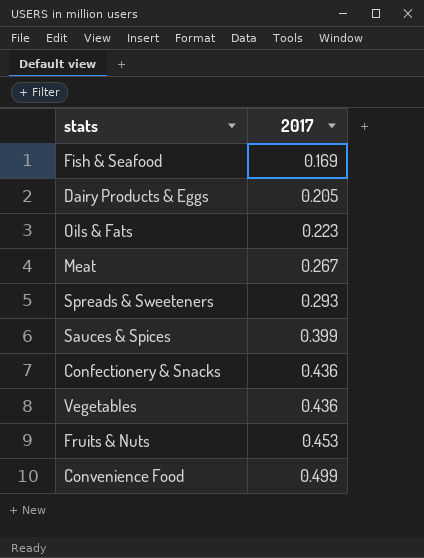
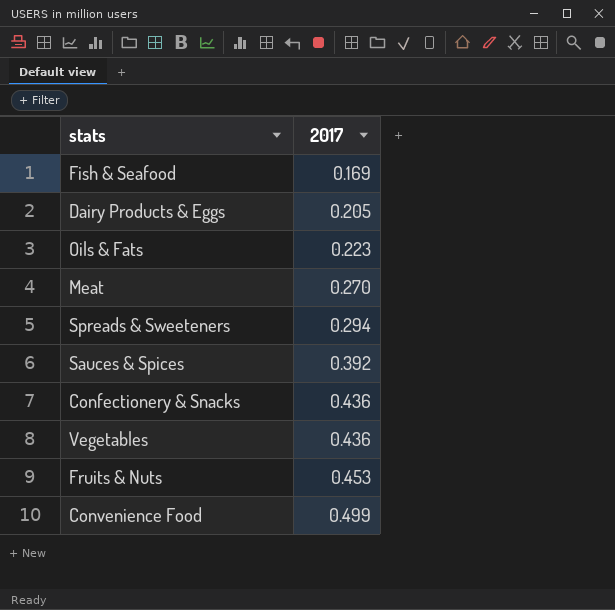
Meat | 2017: 0.267 -> 0.270
Spreads & Sweeteners | 2017: 0.293 -> 0.294
Sauces & Spices | 2017: 0.399 -> 0.392

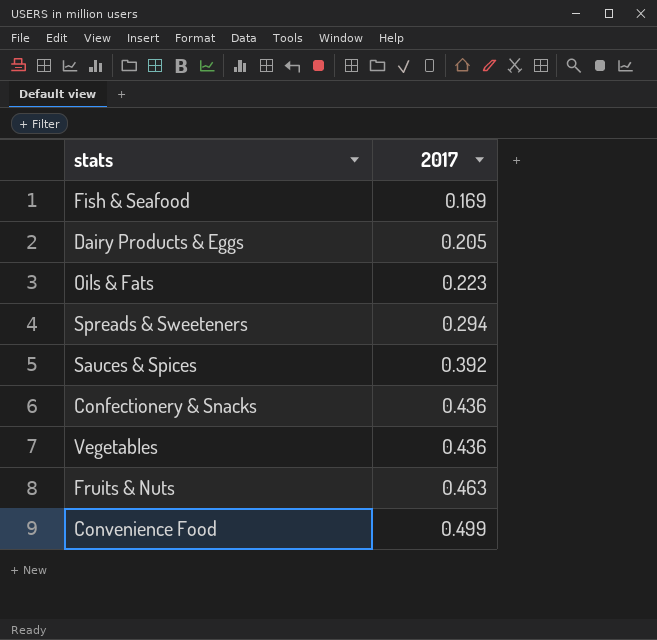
row Meat: 0.270 -> none
Fruits & Nuts | 2017: 0.453 -> 0.463

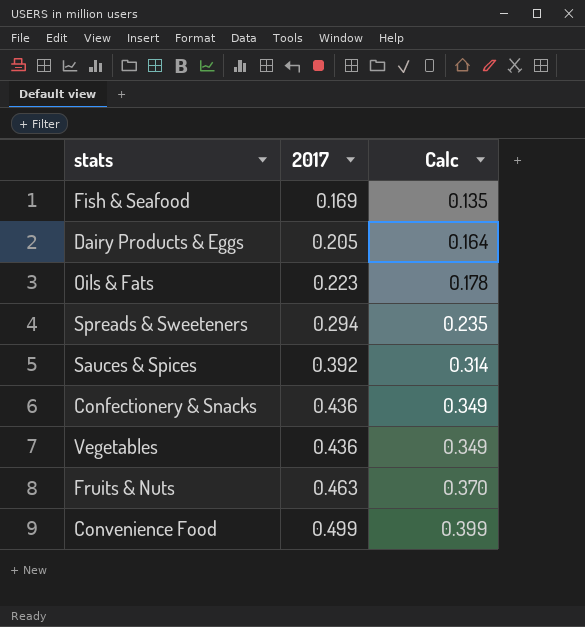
column Calc | formula: none -> [2017] * 0.8

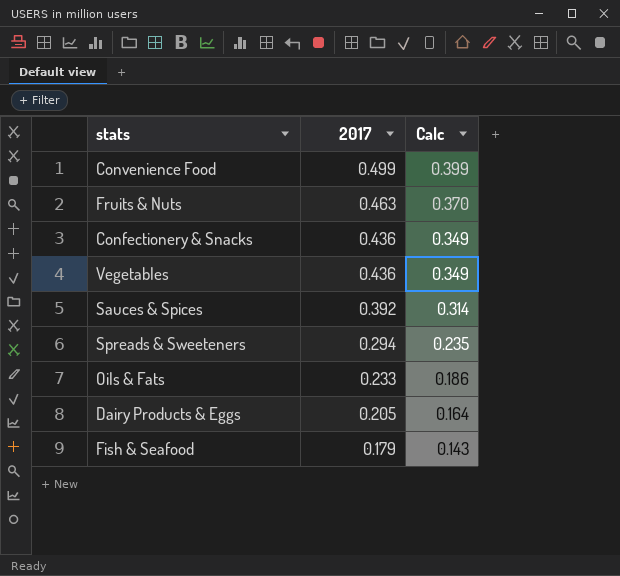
row order: 2017 ascending -> 2017 descending
Oils & Fats | 2017: 0.223 -> 0.233
Oils & Fats | Calc: 0.178 -> 0.186
Fish & Seafood | 2017: 0.169 -> 0.179
Fish & Seafood | Calc: 0.135 -> 0.143

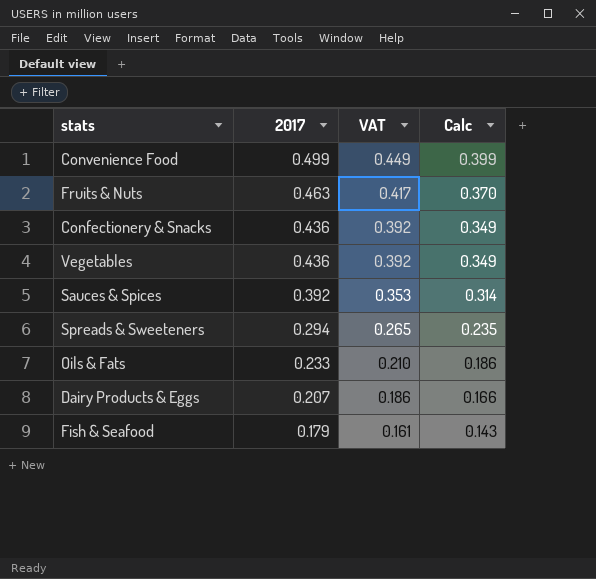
column VAT | formula: none -> [2017] * 0.9
Dairy Products & Eggs | 2017: 0.205 -> 0.207
Dairy Products & Eggs | Calc: 0.164 -> 0.166

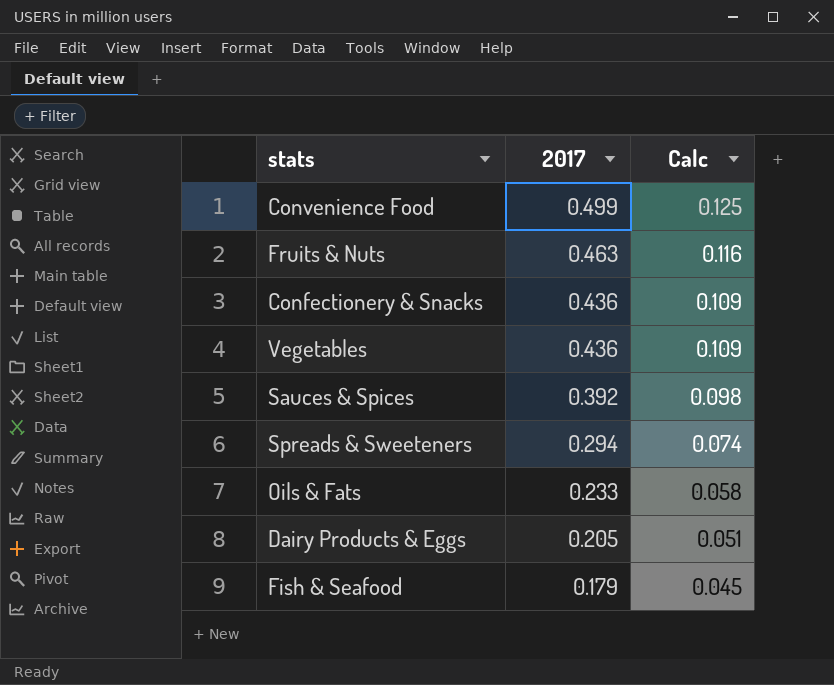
column VAT | formula: [2017] * 0.9 -> none
column Calc | formula: [2017] * 0.8 -> [2017] * 0.25
Dairy Products & Eggs | 2017: 0.207 -> 0.205

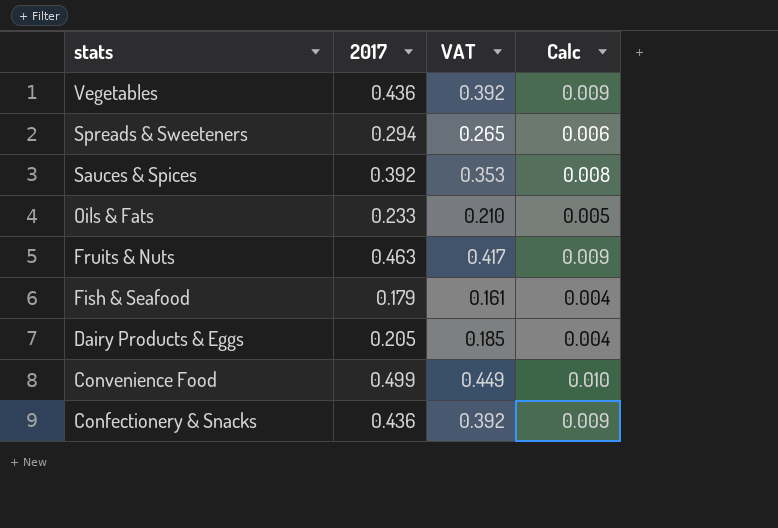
row order: 2017 descending -> stats descending
column VAT | formula: none -> [2017] * 0.9
column Calc | formula: [2017] * 0.25 -> [2017] * 0.02

